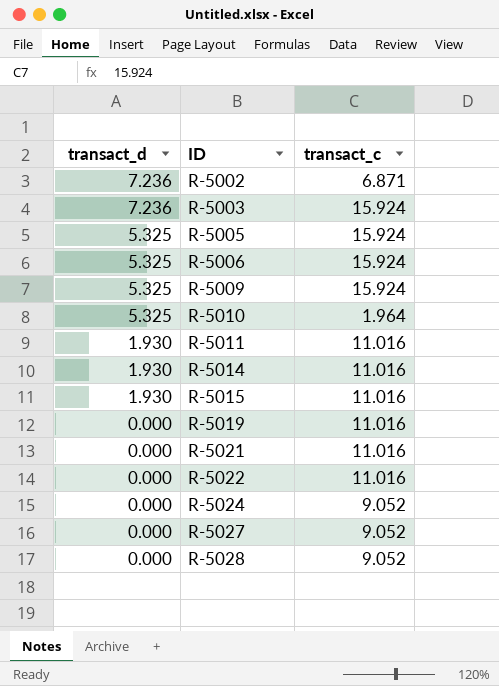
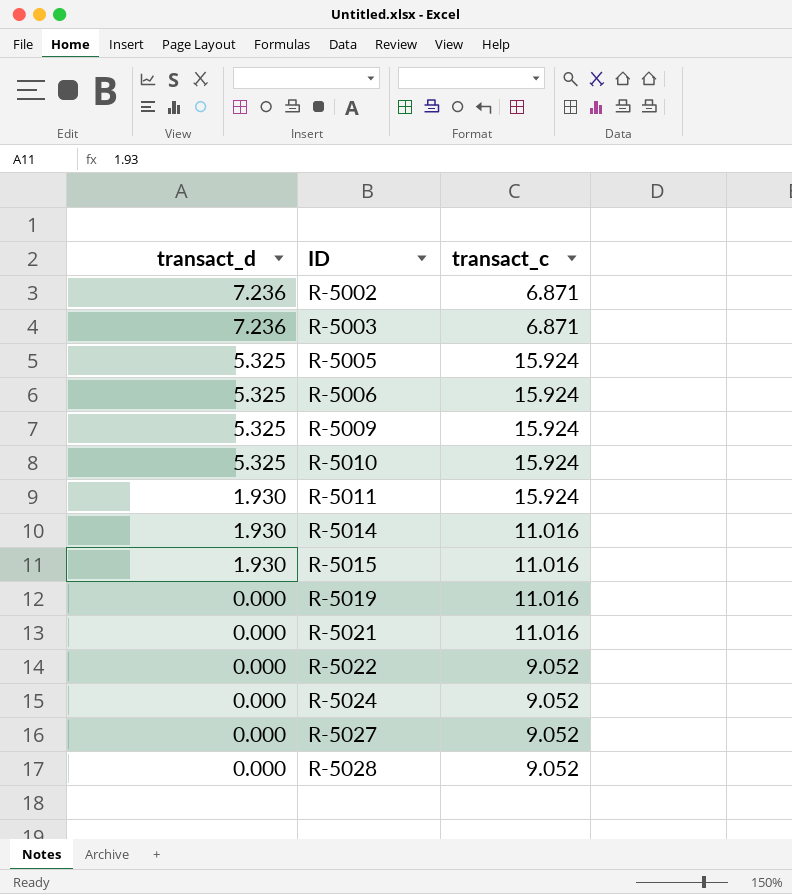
R-5003 | transact_c: 15.924 -> 6.871
R-5010 | transact_c: 1.964 -> 15.924
R-5011 | transact_c: 11.016 -> 15.924
R-5022 | transact_c: 11.016 -> 9.052

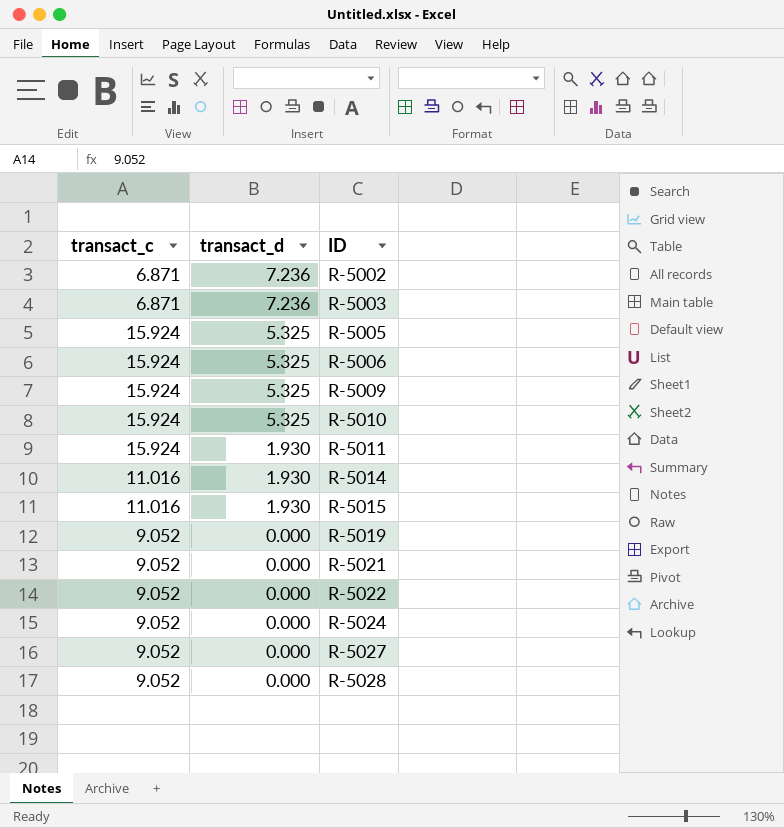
column transact_c | position: 3 -> 1
R-5019 | transact_c: 11.016 -> 9.052
R-5021 | transact_c: 11.016 -> 9.052

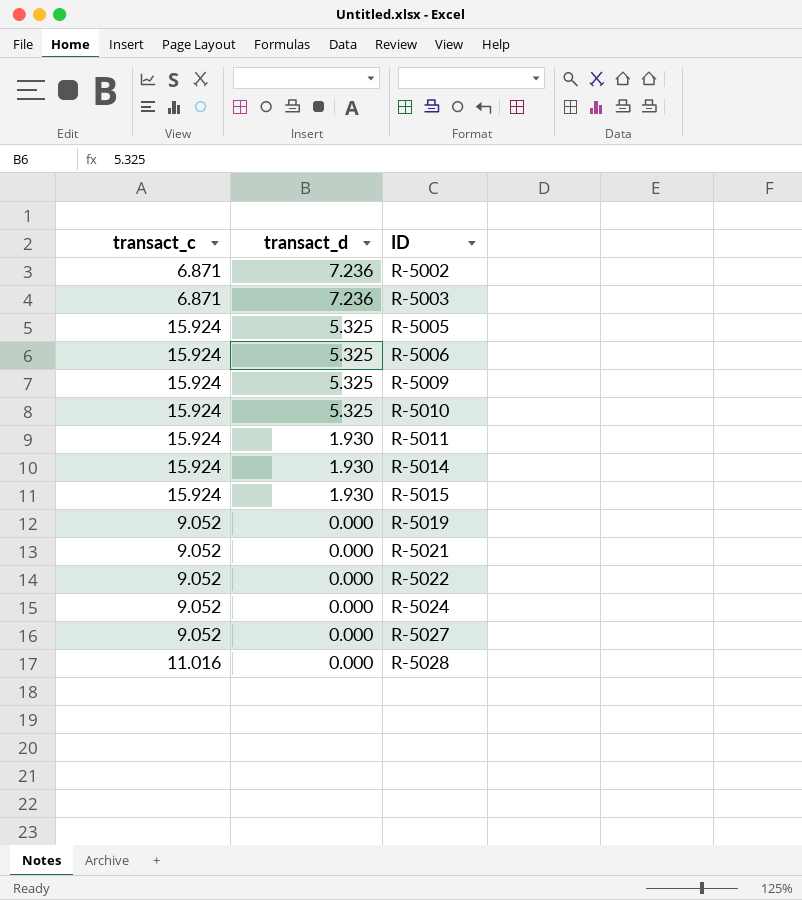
R-5014 | transact_c: 11.016 -> 15.924
R-5015 | transact_c: 11.016 -> 15.924
R-5028 | transact_c: 9.052 -> 11.016

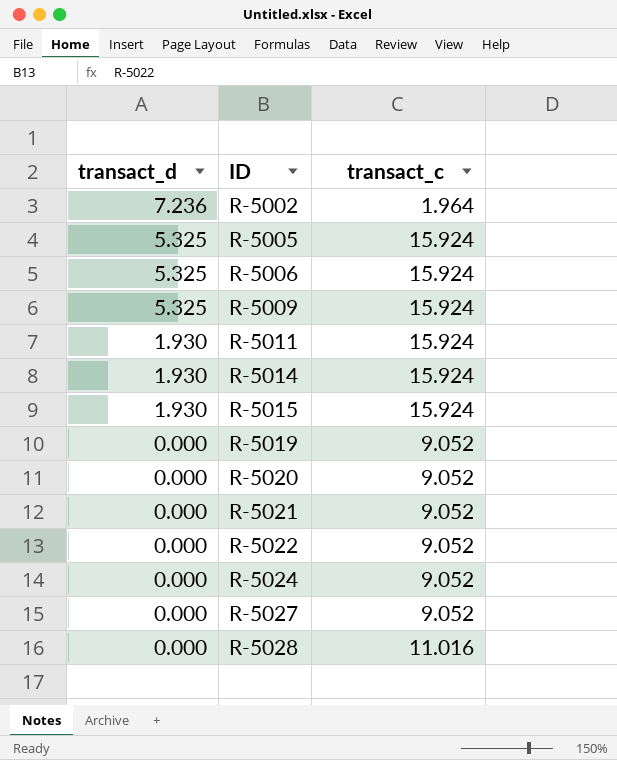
column transact_c | position: 1 -> 3
row R-5003: 6.871 | 7.236 -> none
row R-5010: 15.924 | 5.325 -> none
R-5002 | transact_c: 6.871 -> 1.964
row R-5020: none -> 0.000 | 9.052

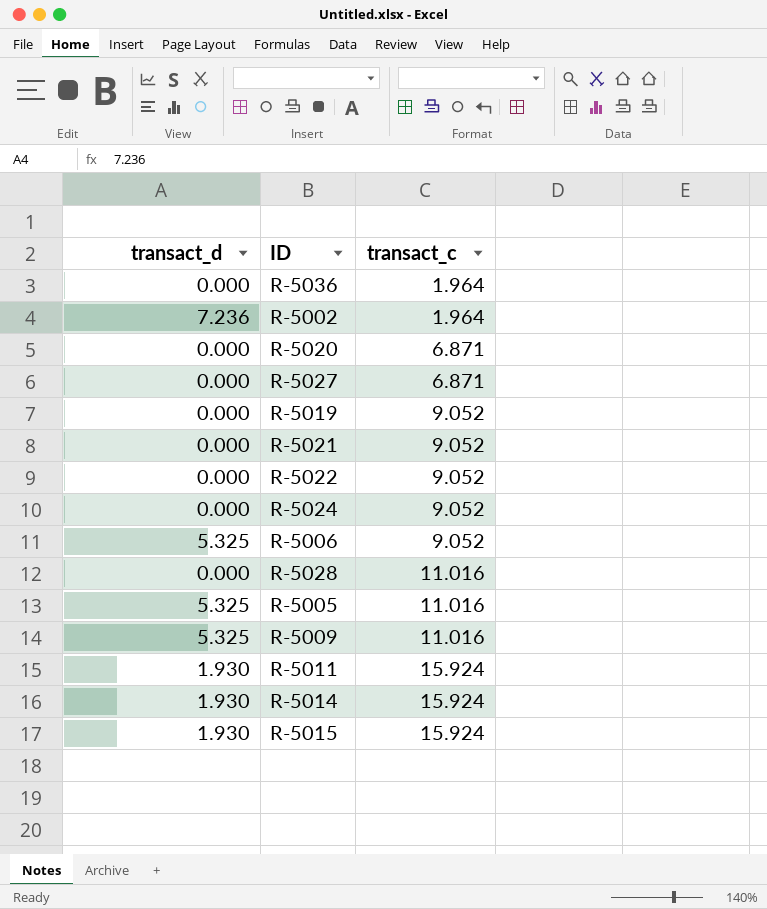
row order: transact_d descending -> transact_c ascending
row R-5036: none -> 0.000 | 1.964
R-5020 | transact_c: 9.052 -> 6.871
R-5027 | transact_c: 9.052 -> 6.871
R-5006 | transact_c: 15.924 -> 9.052
R-5005 | transact_c: 15.924 -> 11.016
R-5009 | transact_c: 15.924 -> 11.016

